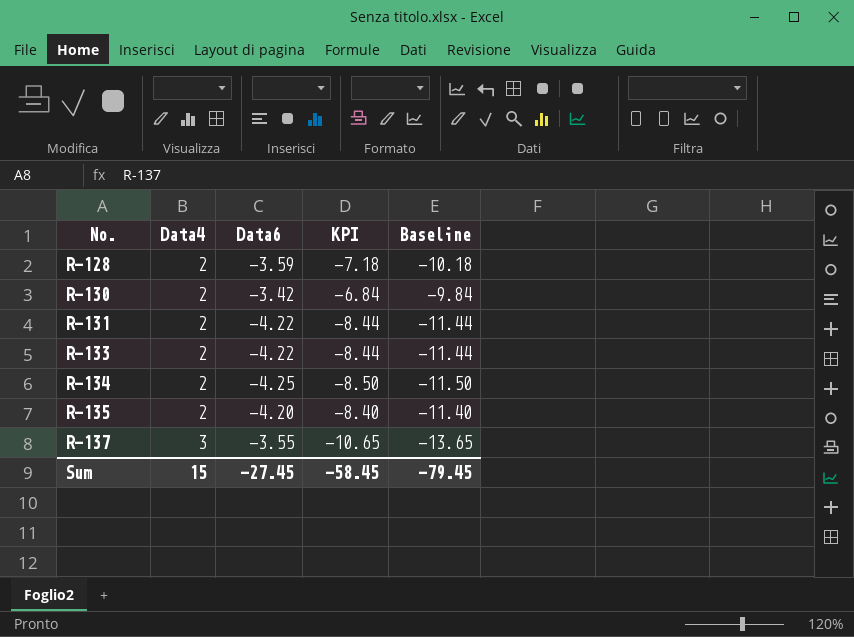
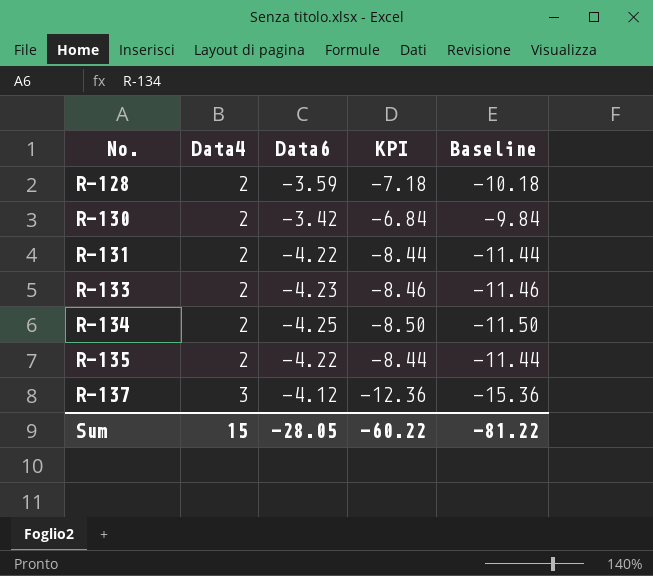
R-133 | Data6: -4.22 -> -4.23
R-133 | KPI: -8.44 -> -8.46
R-133 | Baseline: -11.44 -> -11.46
R-135 | Data6: -4.20 -> -4.22
R-135 | KPI: -8.40 -> -8.44
R-135 | Baseline: -11.40 -> -11.44
R-137 | Data6: -3.55 -> -4.12
R-137 | KPI: -10.65 -> -12.36
R-137 | Baseline: -13.65 -> -15.36
Sum | Data6: -27.45 -> -28.05
Sum | KPI: -58.45 -> -60.22
Sum | Baseline: -79.45 -> -81.22

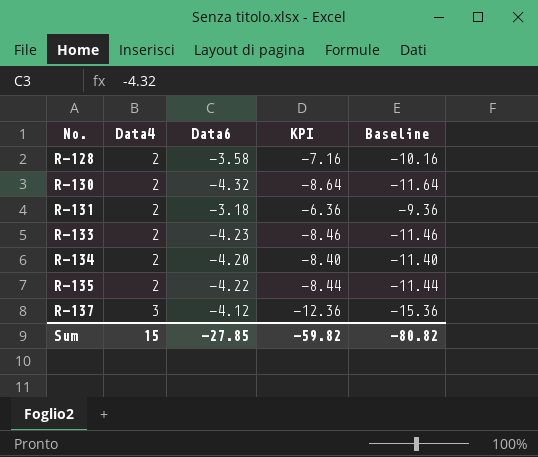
R-128 | Data6: -3.59 -> -3.58
R-128 | KPI: -7.18 -> -7.16
R-128 | Baseline: -10.18 -> -10.16
R-130 | Data6: -3.42 -> -4.32
R-130 | KPI: -6.84 -> -8.64
R-130 | Baseline: -9.84 -> -11.64
R-131 | Data6: -4.22 -> -3.18
R-131 | KPI: -8.44 -> -6.36
R-131 | Baseline: -11.44 -> -9.36
R-134 | Data6: -4.25 -> -4.20
R-134 | KPI: -8.50 -> -8.40
R-134 | Baseline: -11.50 -> -11.40
Sum | Data6: -28.05 -> -27.85
Sum | KPI: -60.22 -> -59.82
Sum | Baseline: -81.22 -> -80.82

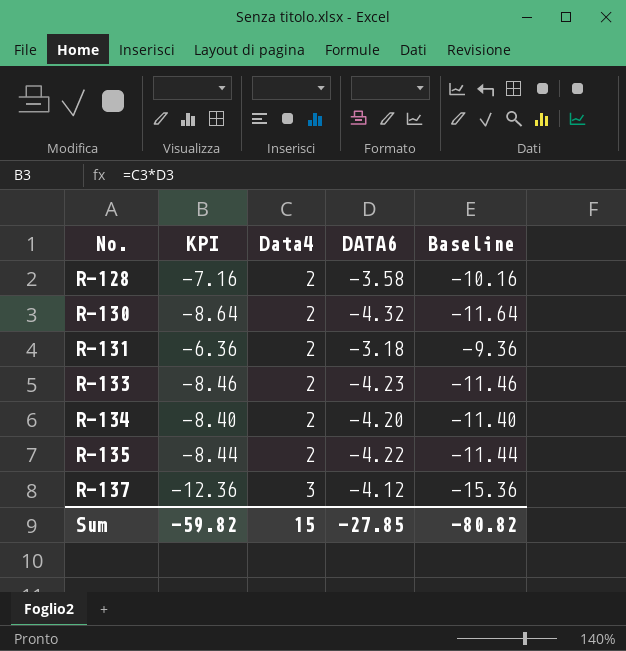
column KPI | position: 4 -> 2
column name: Data6 -> DATA6

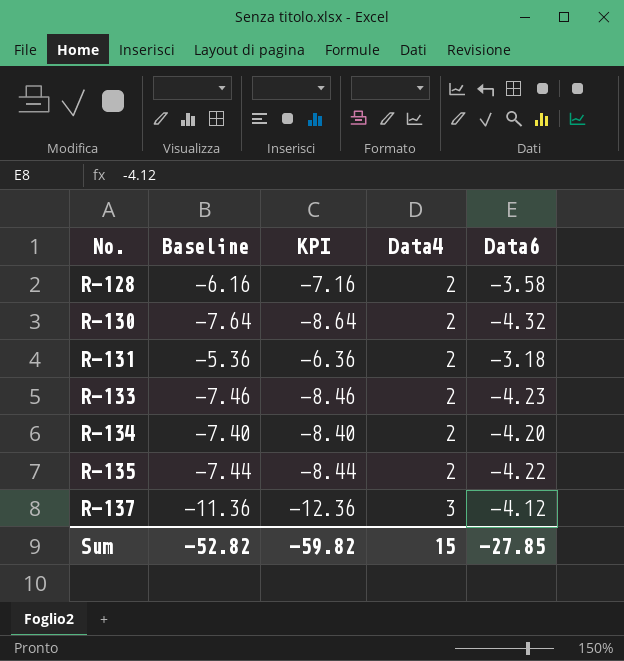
column Baseline | formula: [KPI] - 3 -> [KPI] + 1
column Baseline | position: 5 -> 2
column name: DATA6 -> Data6
Sum | Baseline: -80.82 -> -52.82

